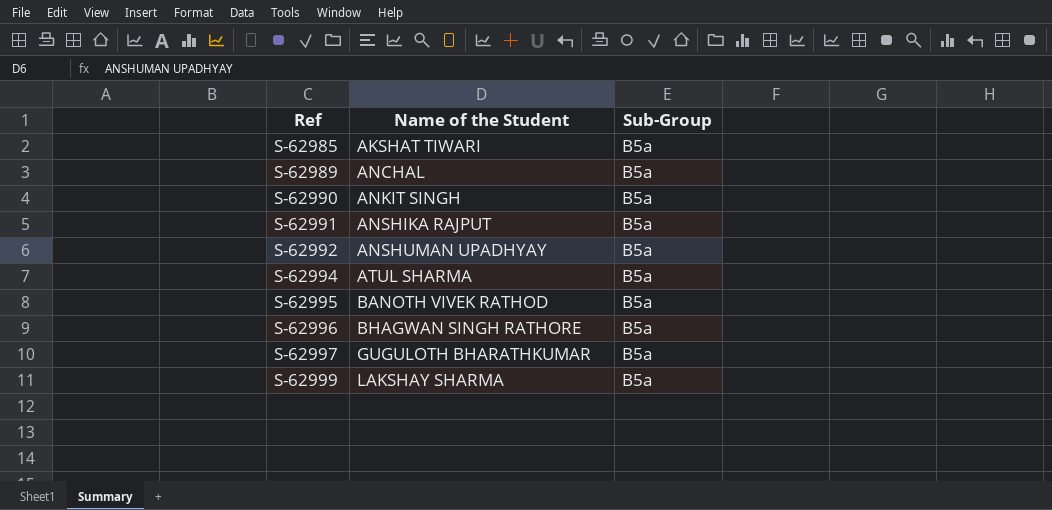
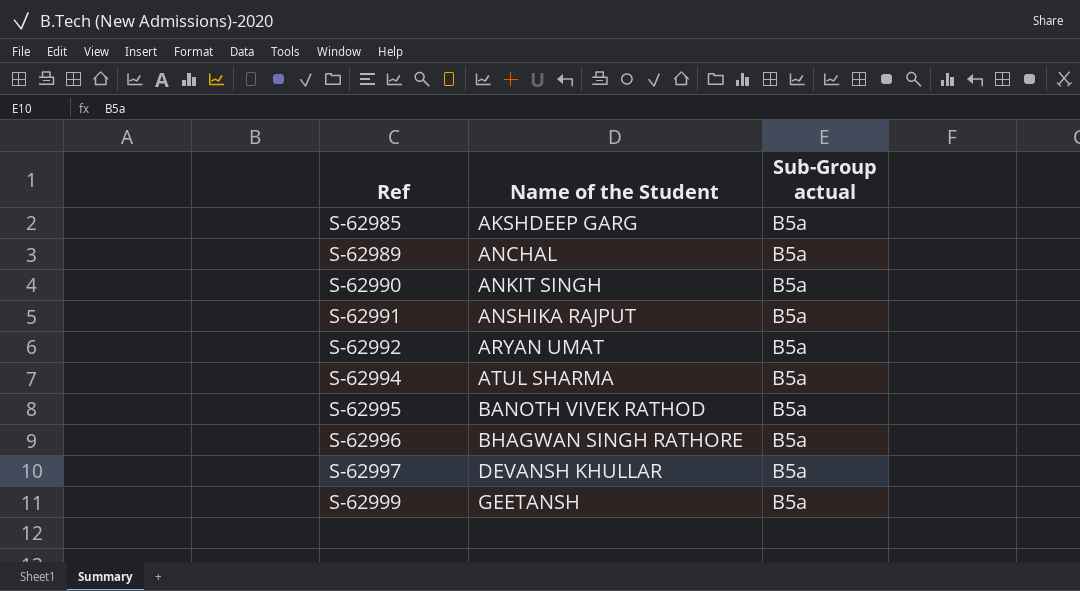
column name: Sub-Group -> Sub-Group actual
S-62985 | Name of the Student: AKSHAT TIWARI -> AKSHDEEP GARG
S-62992 | Name of the Student: ANSHUMAN UPADHYAY -> ARYAN UMAT
S-62997 | Name of the Student: GUGULOTH BHARATHKUMAR -> DEVANSH KHULLAR
S-62999 | Name of the Student: LAKSHAY SHARMA -> GEETANSH

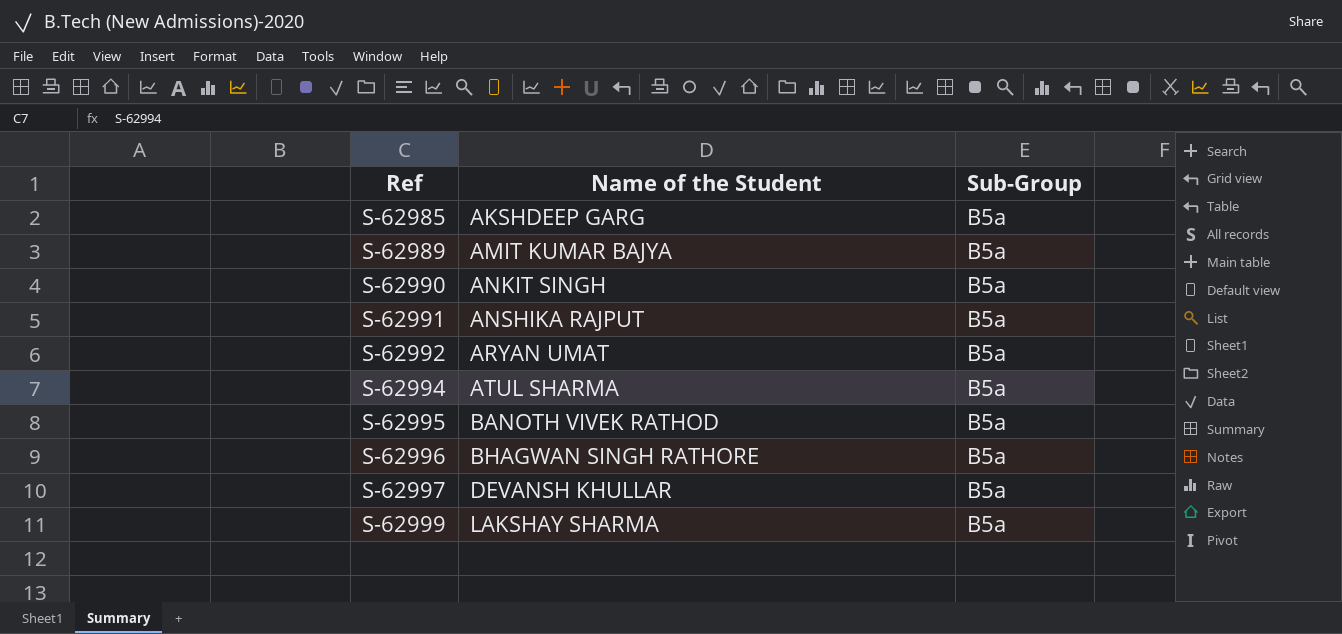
column name: Sub-Group actual -> Sub-Group
S-62989 | Name of the Student: ANCHAL -> AMIT KUMAR BAJYA
S-62999 | Name of the Student: GEETANSH -> LAKSHAY SHARMA

